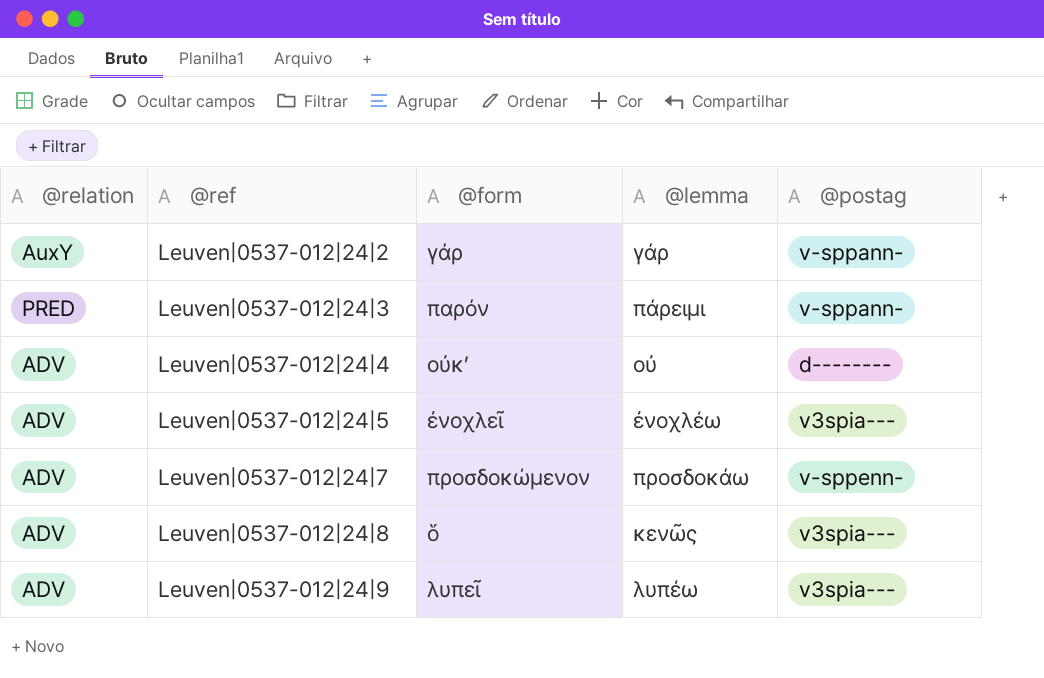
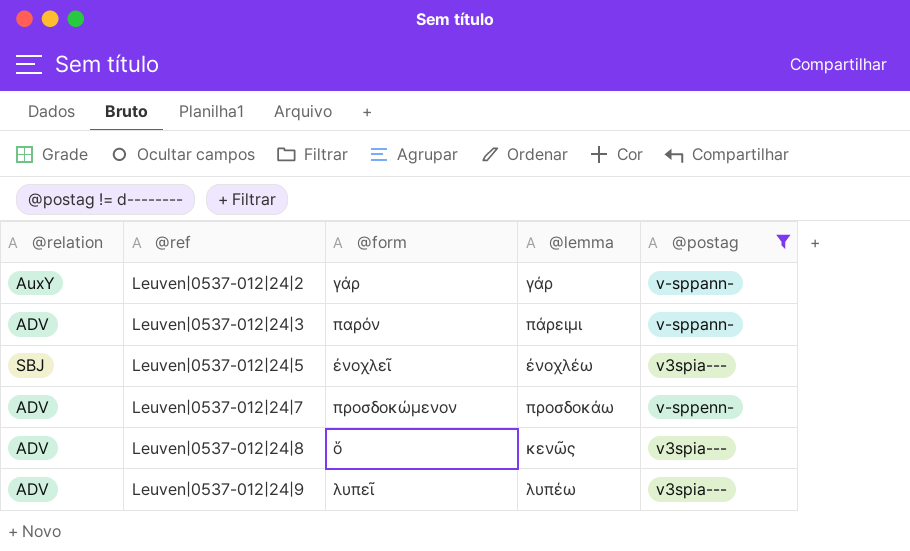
filter: none -> @postag != d--------
Leuven|0537-012|24|3 | @relation: PRED -> ADV
Leuven|0537-012|24|5 | @relation: ADV -> SBJ

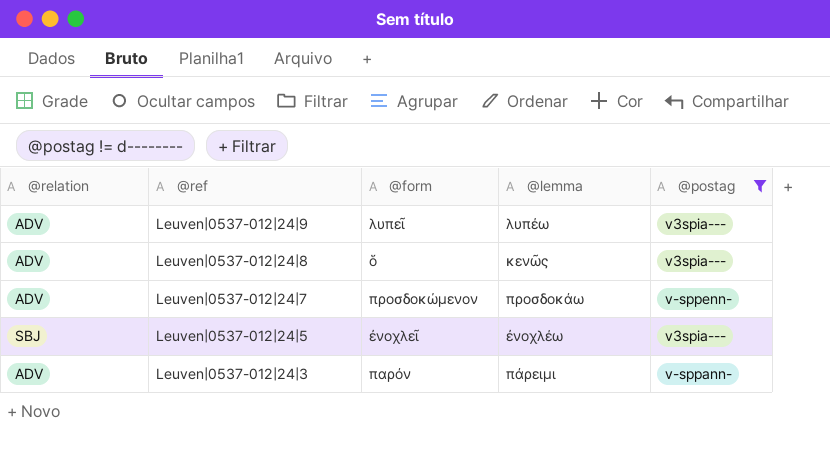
row order: @ref ascending -> @ref descending
row Leuven|0537-012|24|2: AuxY | γάρ | γάρ | v-sppann- -> none

